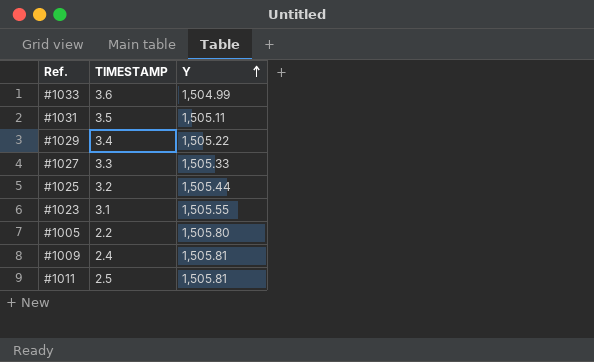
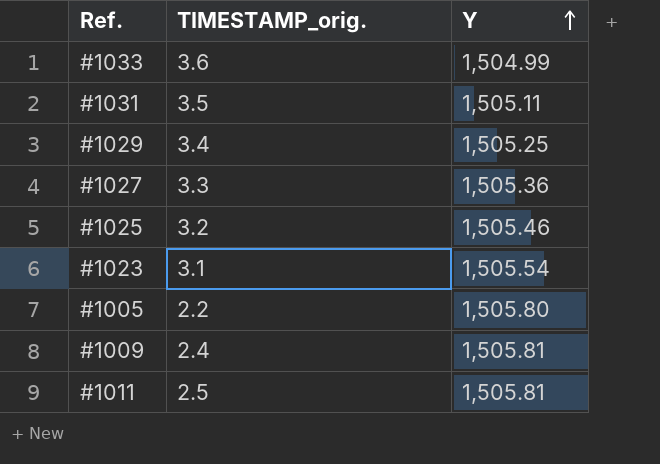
column name: TIMESTAMP -> TIMESTAMP_orig.
#1029 | Y: 1,505.22 -> 1,505.25
#1027 | Y: 1,505.33 -> 1,505.36
#1025 | Y: 1,505.44 -> 1,505.46
#1023 | Y: 1,505.55 -> 1,505.54

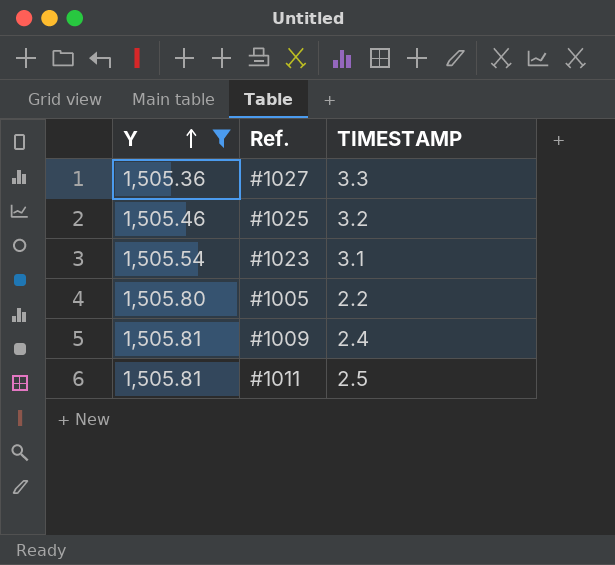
filter: none -> Y >= 1,505.36
column Y | position: 3 -> 1
column name: TIMESTAMP_orig. -> TIMESTAMP

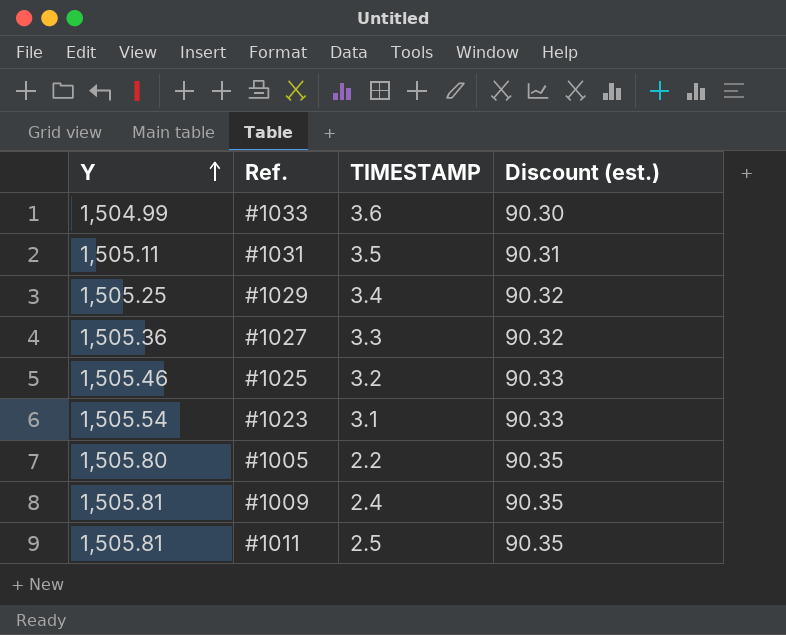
filter: Y >= 1,505.36 -> none
column Discount (est.) | formula: none -> [Y] * 0.06

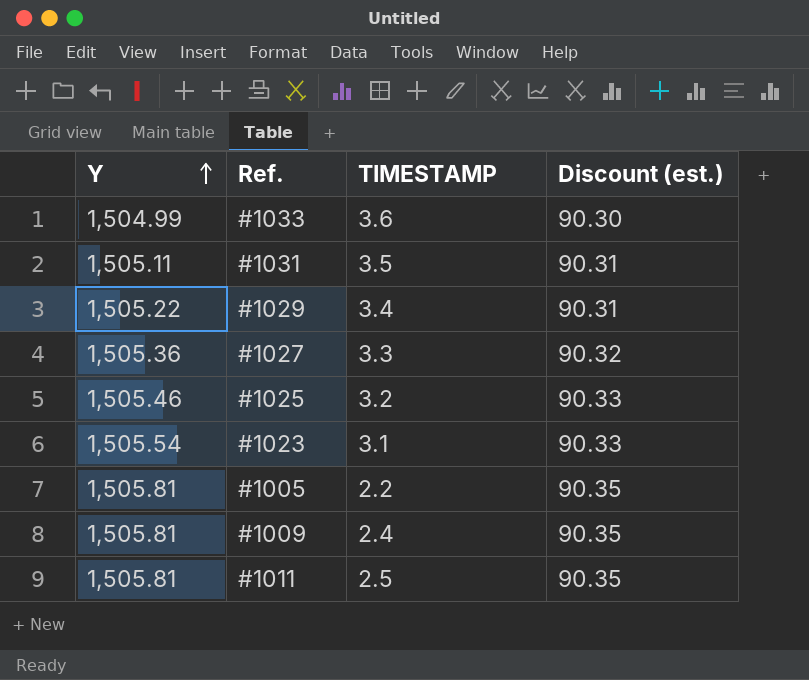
#1029 | Y: 1,505.25 -> 1,505.22
#1029 | Discount (est.): 90.32 -> 90.31
#1005 | Y: 1,505.80 -> 1,505.81

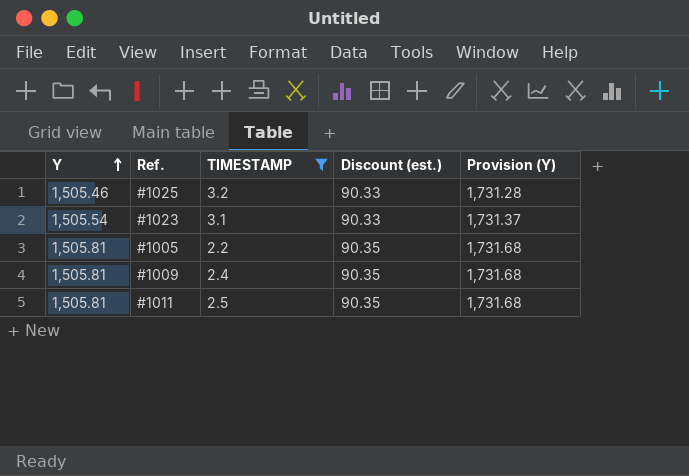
filter: none -> TIMESTAMP <= 3.2
column Provision (Y) | formula: none -> [Y] * 1.15

